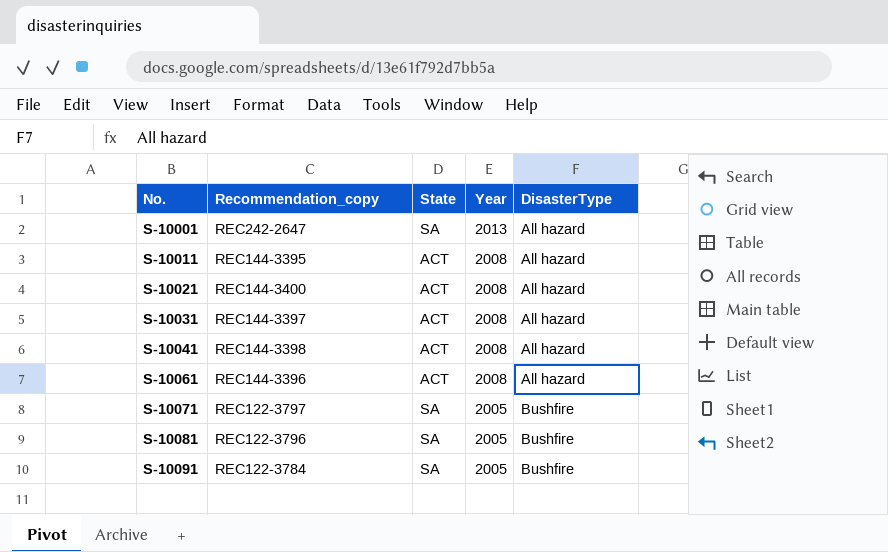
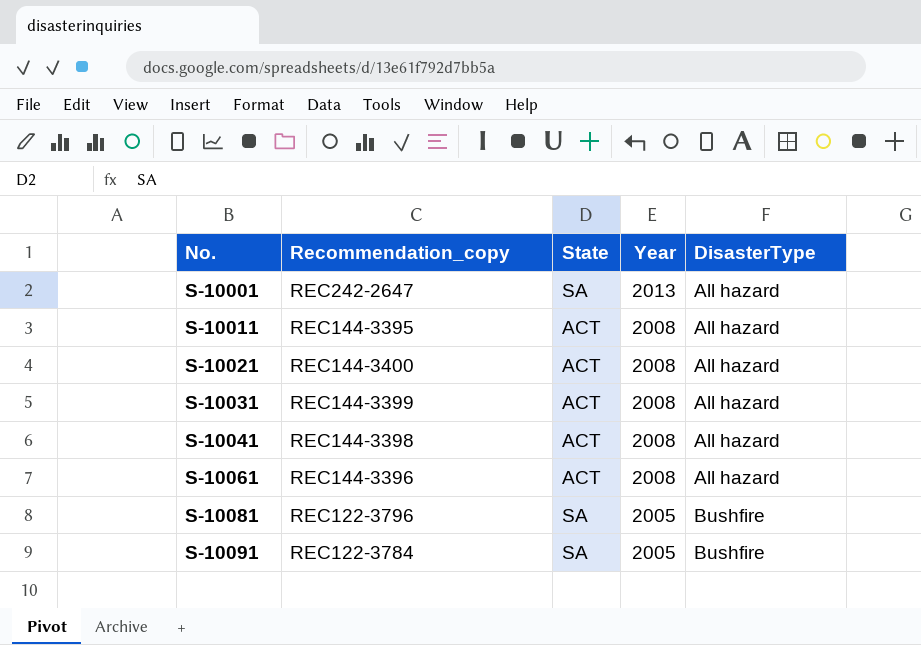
row S-10071: REC122-3797 | SA | 2005 | Bushfire -> none
S-10031 | Recommendation_copy: REC144-3397 -> REC144-3399

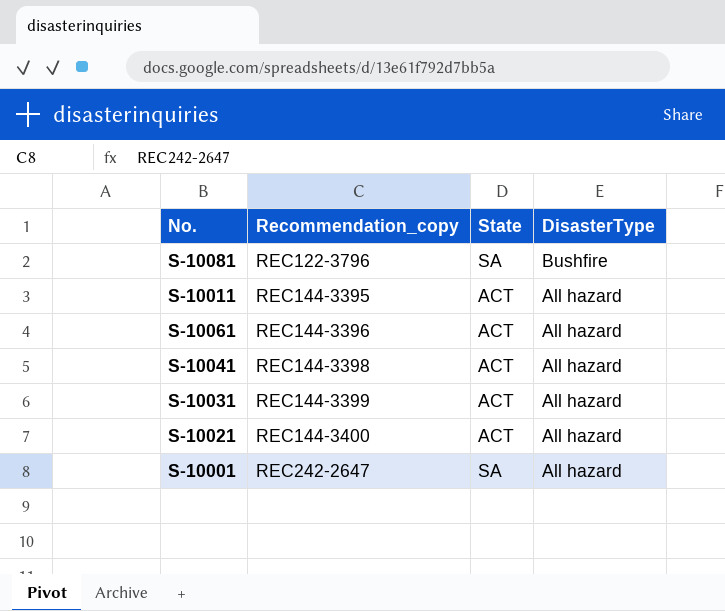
row order: No. ascending -> Recommendation_copy ascending
column Year | position: 4 -> none
row S-10091: REC122-3784 | SA | 2005 | Bushfire -> none

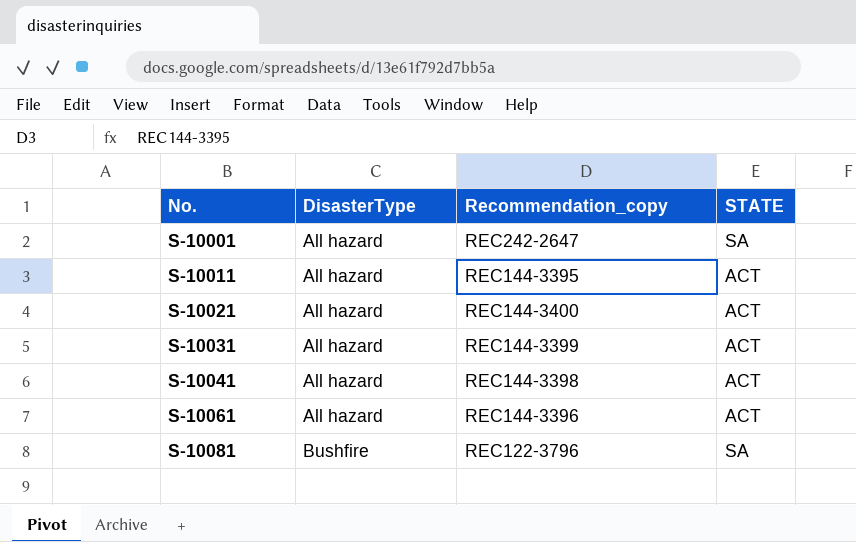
row order: Recommendation_copy ascending -> No. ascending
column DisasterType | position: 4 -> 2
column name: State -> STATE

